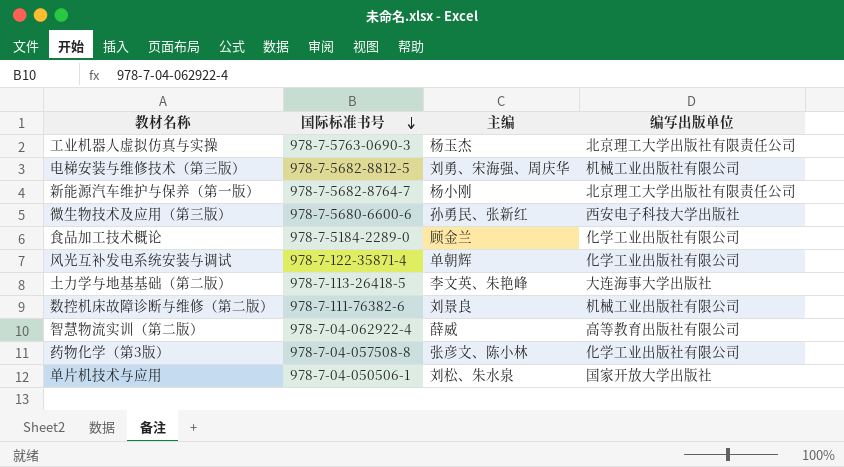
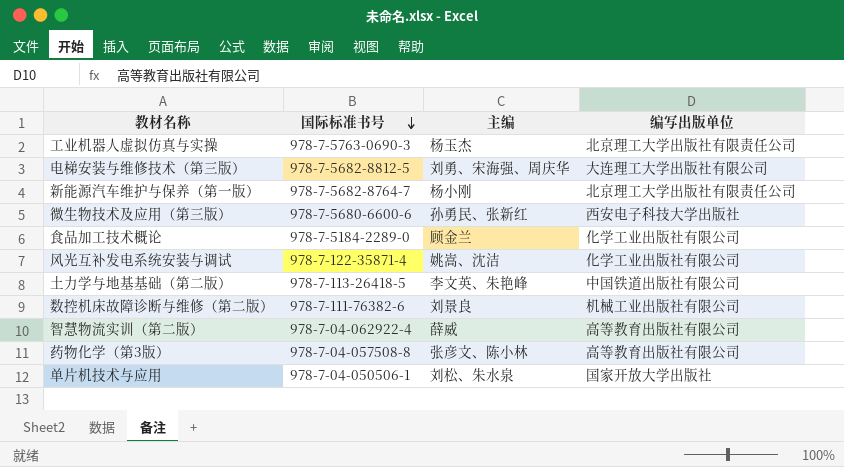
电梯安装与维修技术（第三版） | 编写出版单位: 机械工业出版社有限公司 -> 大连理工大学出版社有限公司
风光互补发电系统安装与调试 | 主编: 单朝辉 -> 姚嵩、沈洁
土力学与地基基础（第二版） | 编写出版单位: 大连海事大学出版社 -> 中国铁道出版社有限公司
药物化学（第3版） | 编写出版单位: 化学工业出版社有限公司 -> 高等教育出版社有限公司

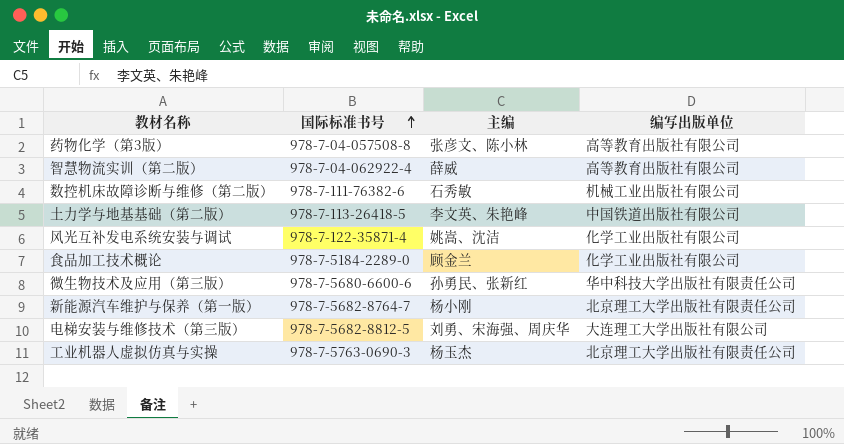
row order: 国际标准书号 descending -> 国际标准书号 ascending
row 单片机技术与应用: 978-7-04-050506-1 | 刘松、朱水泉 | 国家开放大学出版社 -> none
数控机床故障诊断与维修（第二版） | 主编: 刘景良 -> 石秀敏
微生物技术及应用（第三版） | 编写出版单位: 西安电子科技大学出版社 -> 华中科技大学出版社有限责任公司

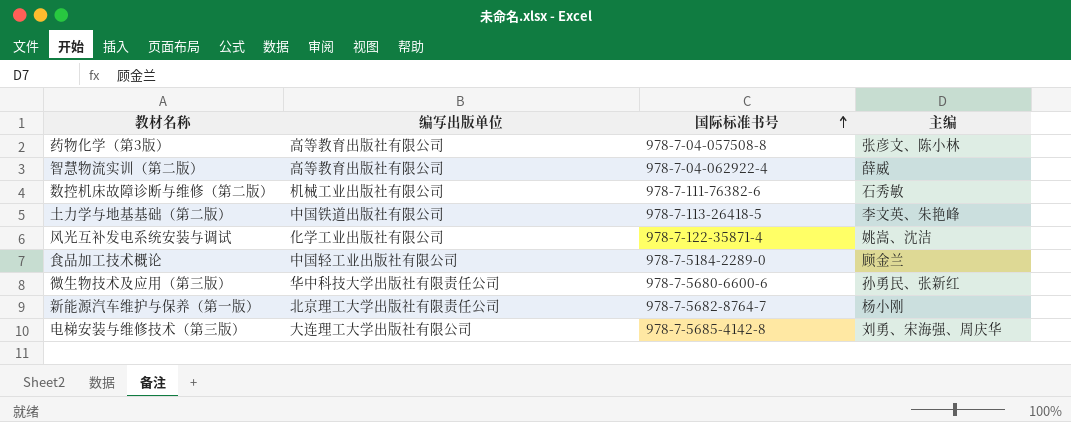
column 编写出版单位 | position: 4 -> 2
row 工业机器人虚拟仿真与实操: 978-7-5763-0690-3 | 杨玉杰 | 北京理工大学出版社有限责任公司 -> none
食品加工技术概论 | 编写出版单位: 化学工业出版社有限公司 -> 中国轻工业出版社有限公司
电梯安装与维修技术（第三版） | 国际标准书号: 978-7-5682-8812-5 -> 978-7-5685-4142-8

